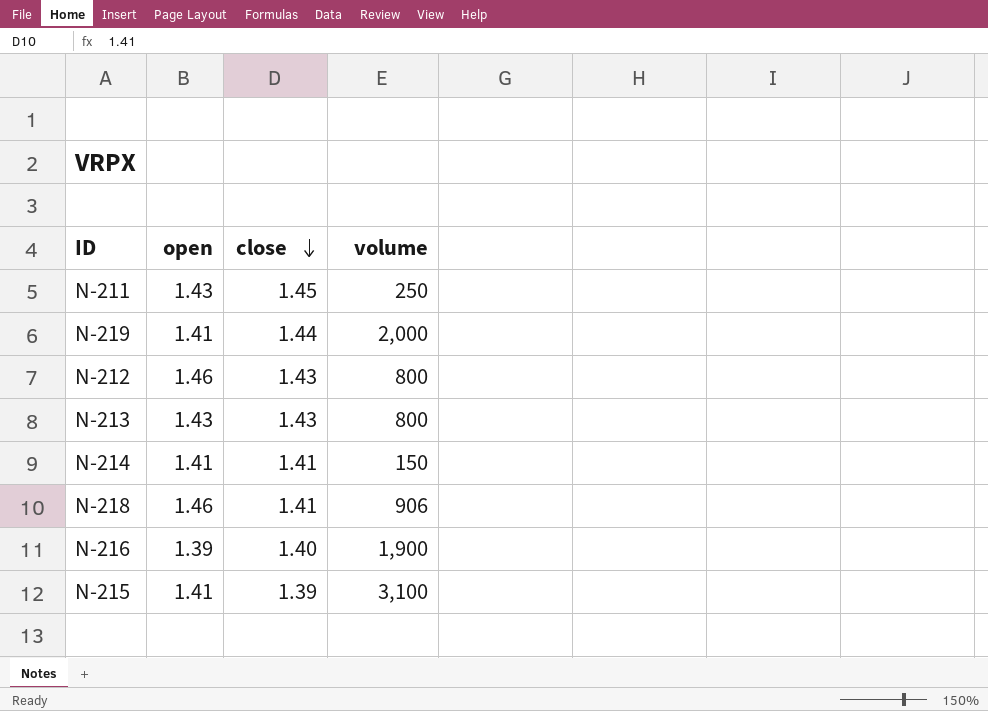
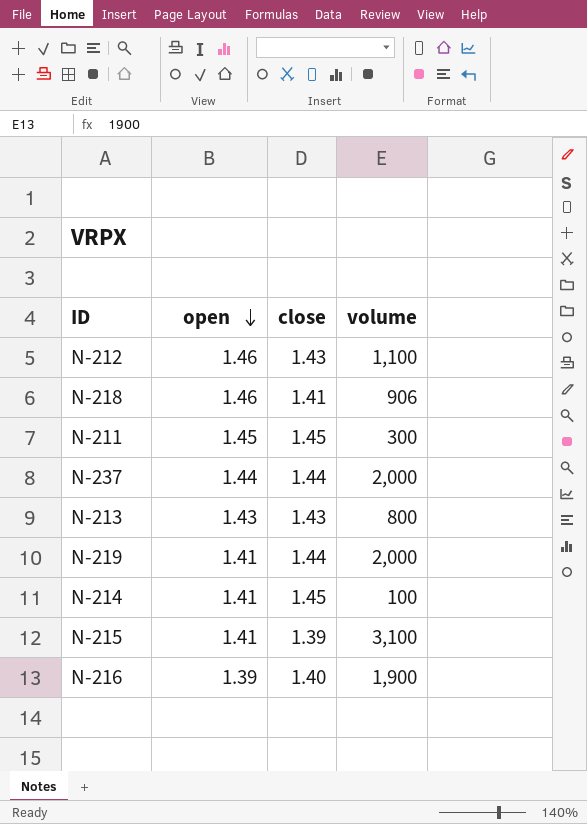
row order: close descending -> open descending
N-212 | volume: 800 -> 1,100
N-211 | open: 1.43 -> 1.45
N-211 | volume: 250 -> 300
row N-237: none -> 1.44 | 1.44 | 2,000
N-214 | close: 1.41 -> 1.45
N-214 | volume: 150 -> 100

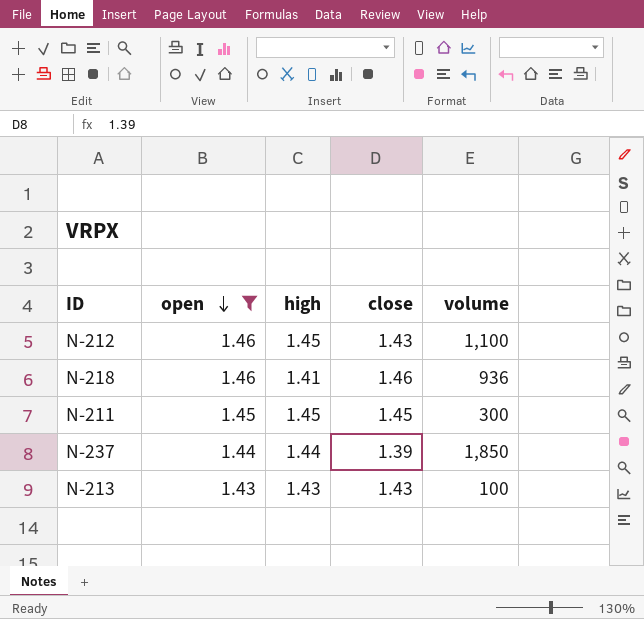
filter: none -> open >= 1.43
column high | position: none -> 3
N-218 | close: 1.41 -> 1.46
N-218 | volume: 906 -> 936
N-237 | close: 1.44 -> 1.39
N-237 | volume: 2,000 -> 1,850
N-213 | volume: 800 -> 100

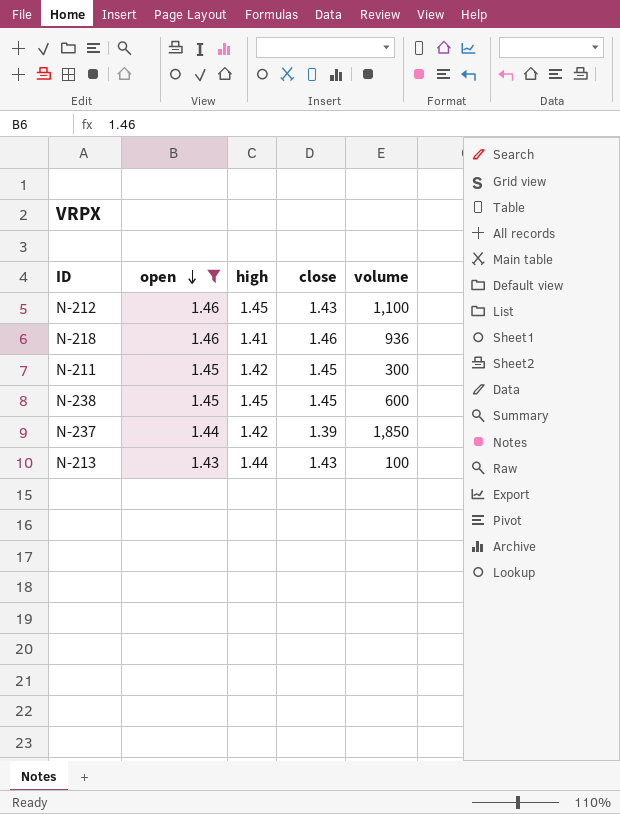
N-211 | high: 1.45 -> 1.42
row N-238: none -> 1.45 | 1.45 | 1.45 | 600
N-237 | high: 1.44 -> 1.42
N-213 | high: 1.43 -> 1.44

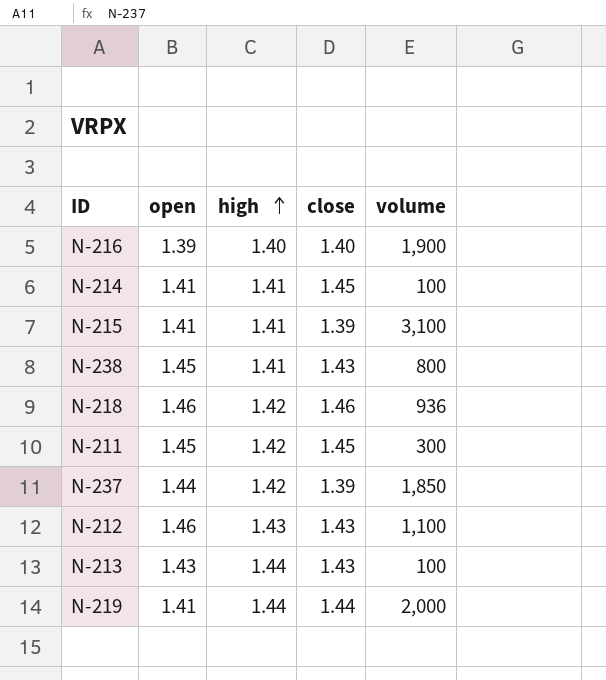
filter: open >= 1.43 -> none
row order: open descending -> high ascending
N-238 | high: 1.45 -> 1.41
N-238 | close: 1.45 -> 1.43
N-238 | volume: 600 -> 800
N-218 | high: 1.41 -> 1.42
N-212 | high: 1.45 -> 1.43

